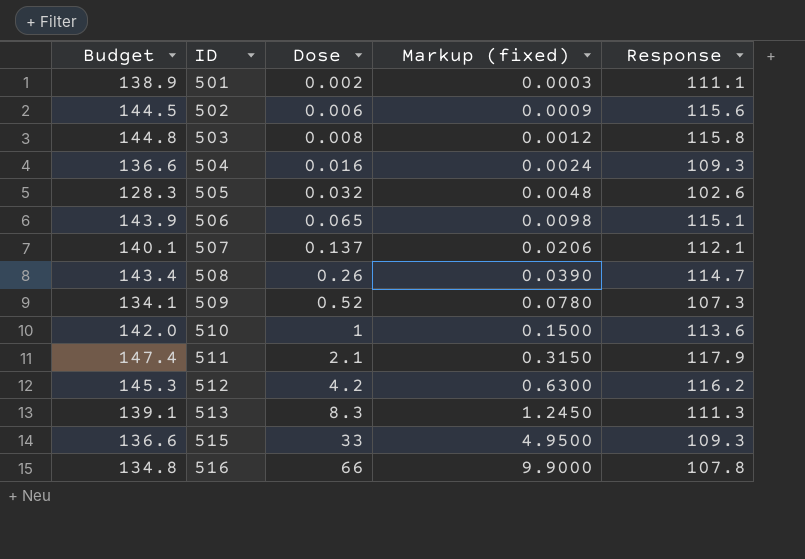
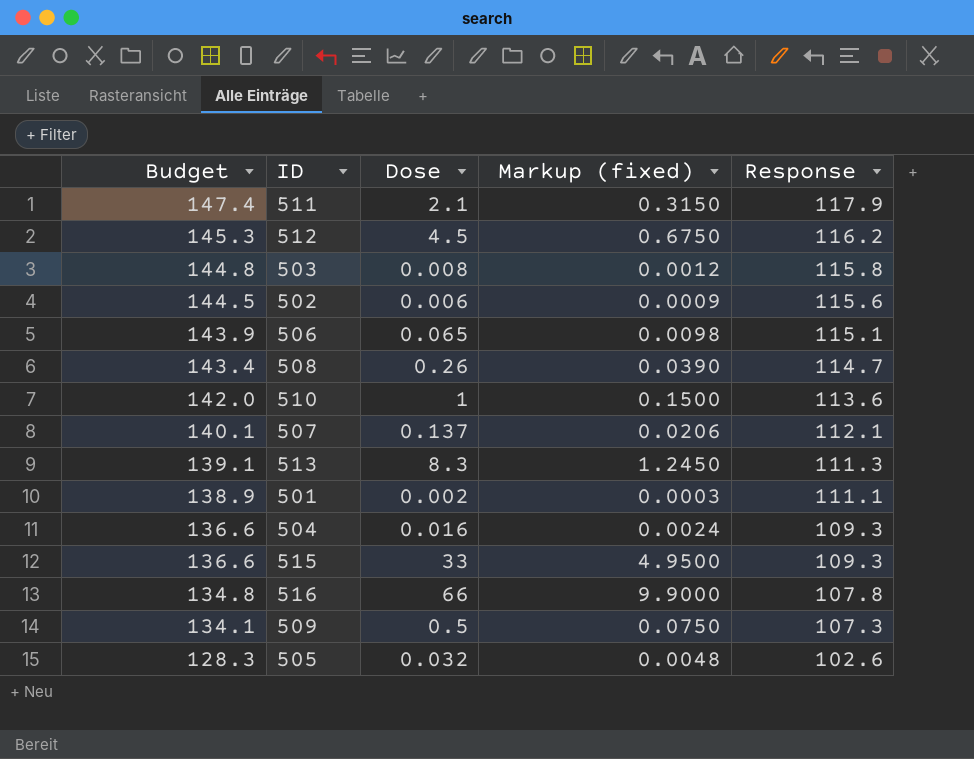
row order: ID ascending -> Budget descending
512 | Dose: 4.2 -> 4.5
512 | Markup (fixed): 0.6300 -> 0.6750
509 | Dose: 0.52 -> 0.5
509 | Markup (fixed): 0.0780 -> 0.0750

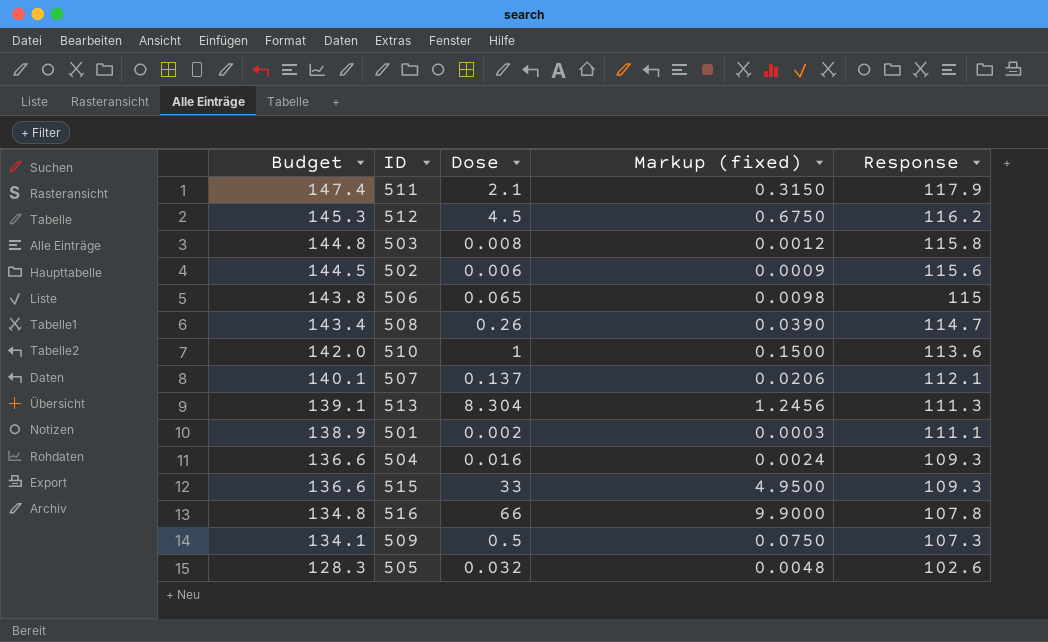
506 | Budget: 143.9 -> 143.8
506 | Response: 115.1 -> 115
513 | Dose: 8.3 -> 8.304
513 | Markup (fixed): 1.2450 -> 1.2456

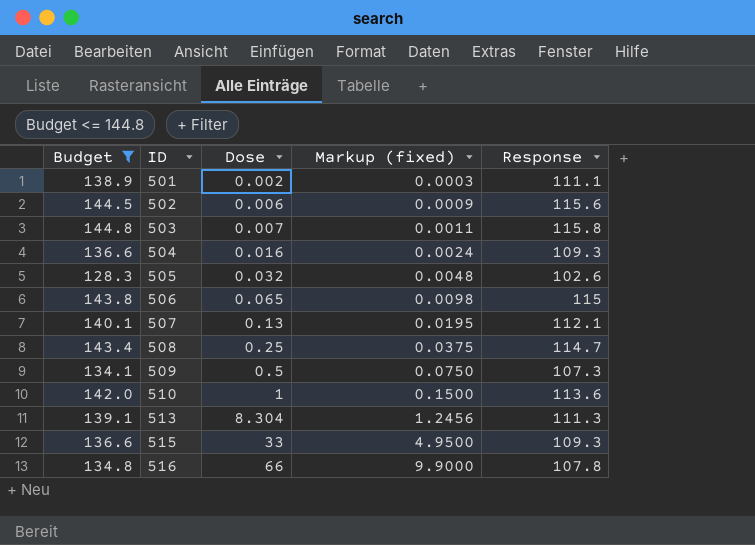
filter: none -> Budget <= 144.8
row order: Budget descending -> ID ascending
503 | Dose: 0.008 -> 0.007
503 | Markup (fixed): 0.0012 -> 0.0011
507 | Dose: 0.137 -> 0.13
507 | Markup (fixed): 0.0206 -> 0.0195
508 | Dose: 0.26 -> 0.25
508 | Markup (fixed): 0.0390 -> 0.0375

